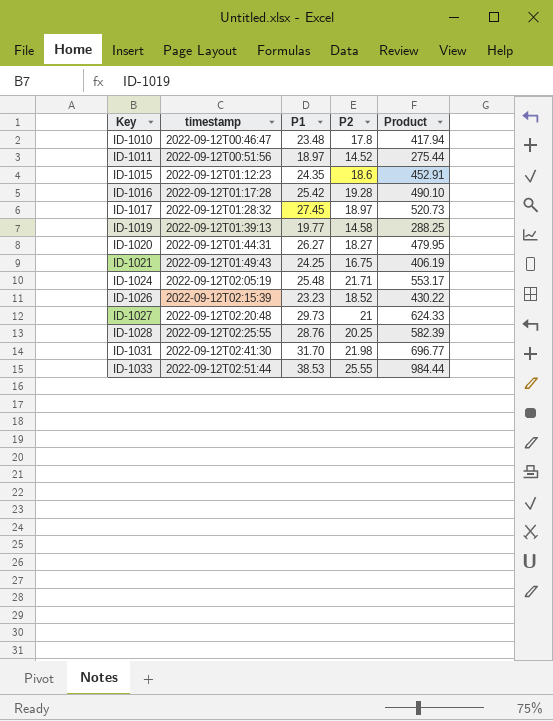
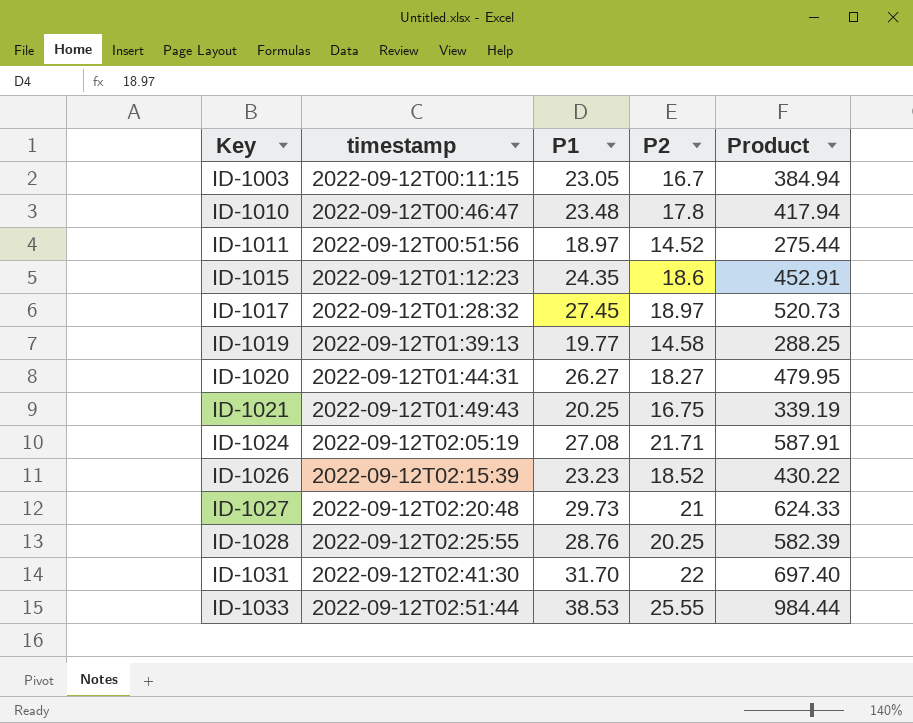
row ID-1016: 2022-09-12T01:17:28 | 25.42 | 19.28 | 490.10 -> none
row ID-1003: none -> 2022-09-12T00:11:15 | 23.05 | 16.7 | 384.94
ID-1021 | P1: 24.25 -> 20.25
ID-1021 | Product: 406.19 -> 339.19
ID-1024 | P1: 25.48 -> 27.08
ID-1024 | Product: 553.17 -> 587.91
ID-1031 | P2: 21.98 -> 22
ID-1031 | Product: 696.77 -> 697.40

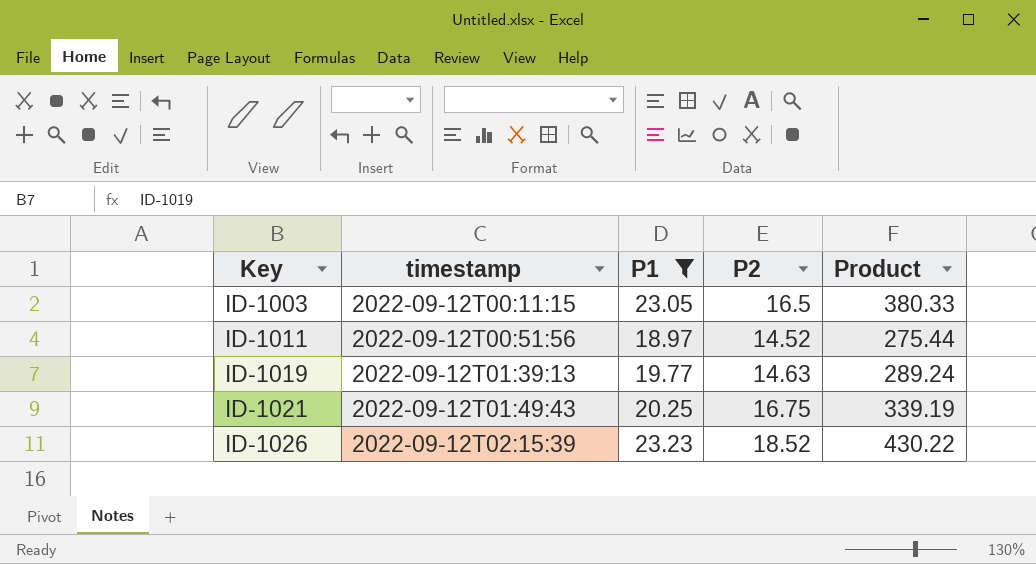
filter: none -> P1 <= 23.23
ID-1003 | P2: 16.7 -> 16.5
ID-1003 | Product: 384.94 -> 380.33
ID-1019 | P2: 14.58 -> 14.63
ID-1019 | Product: 288.25 -> 289.24

